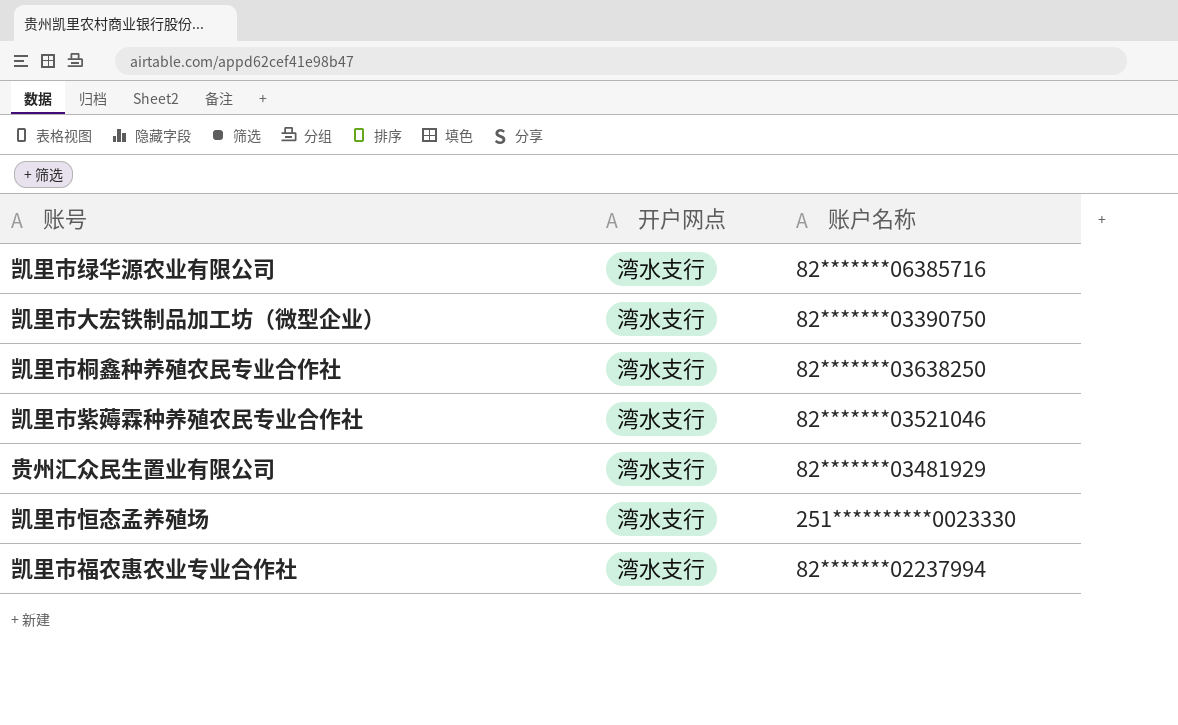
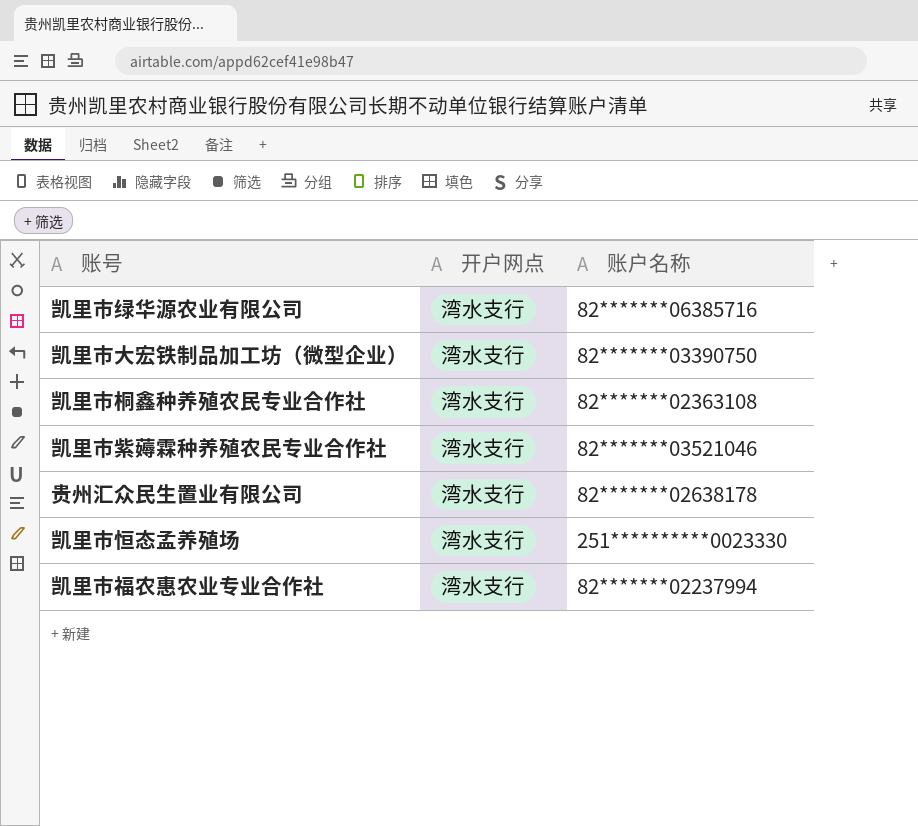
凯里市桐鑫种养殖农民专业合作社 | 账户名称: 82*******03638250 -> 82*******02363108
贵州汇众民生置业有限公司 | 账户名称: 82*******03481929 -> 82*******02638178

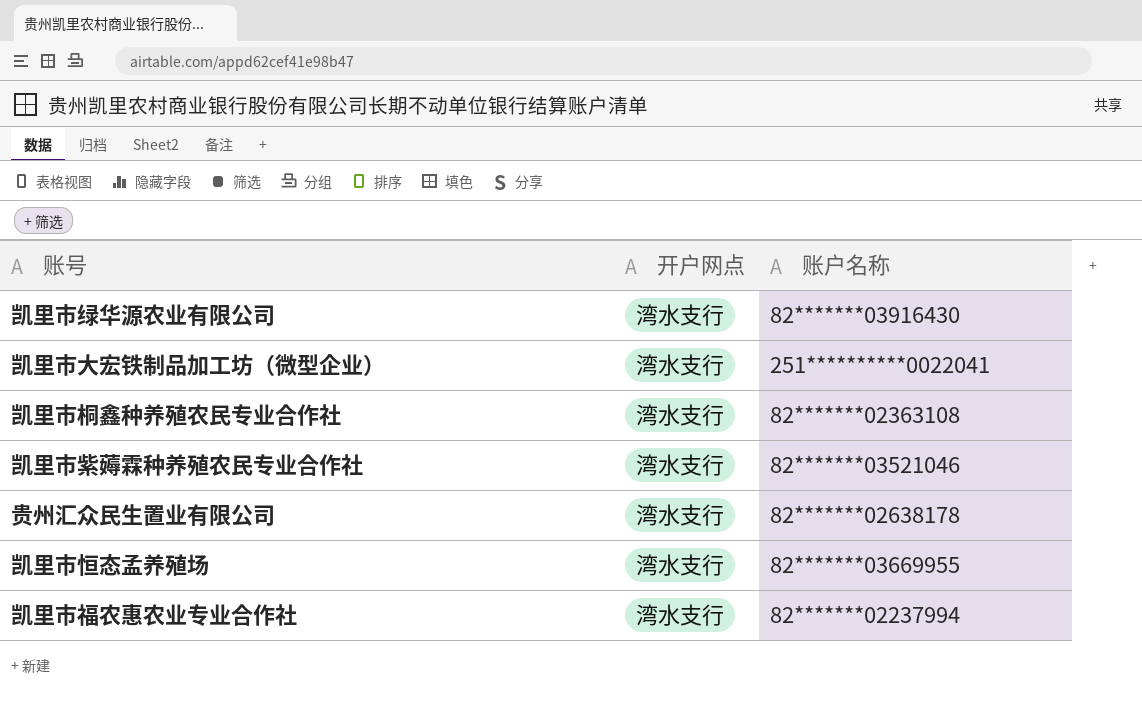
凯里市绿华源农业有限公司 | 账户名称: 82*******06385716 -> 82*******03916430
凯里市大宏铁制品加工坊（微型企业） | 账户名称: 82*******03390750 -> 251**********0022041
凯里市恒态孟养殖场 | 账户名称: 251**********0023330 -> 82*******03669955

